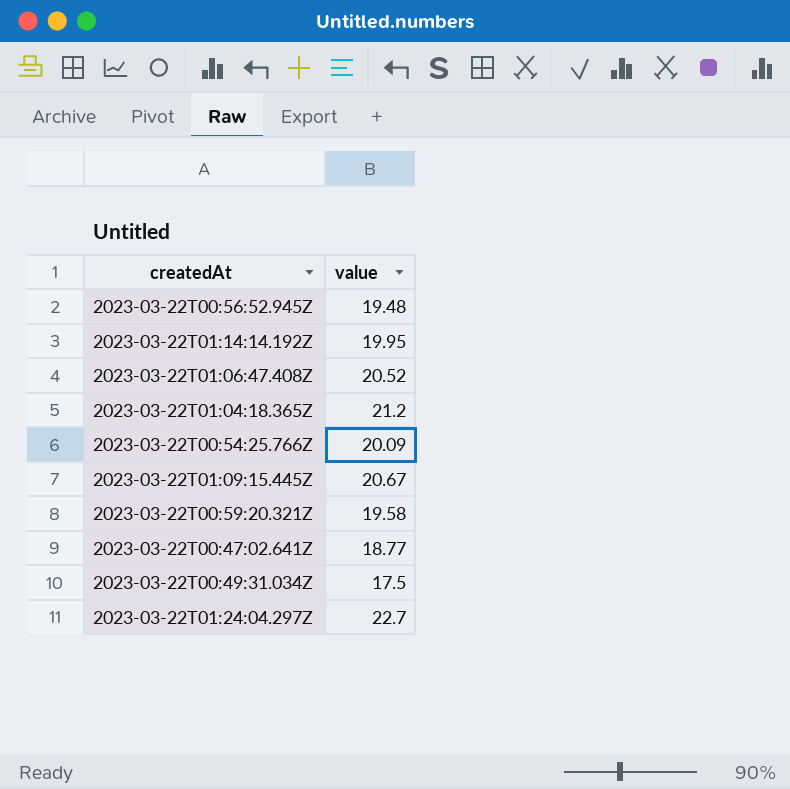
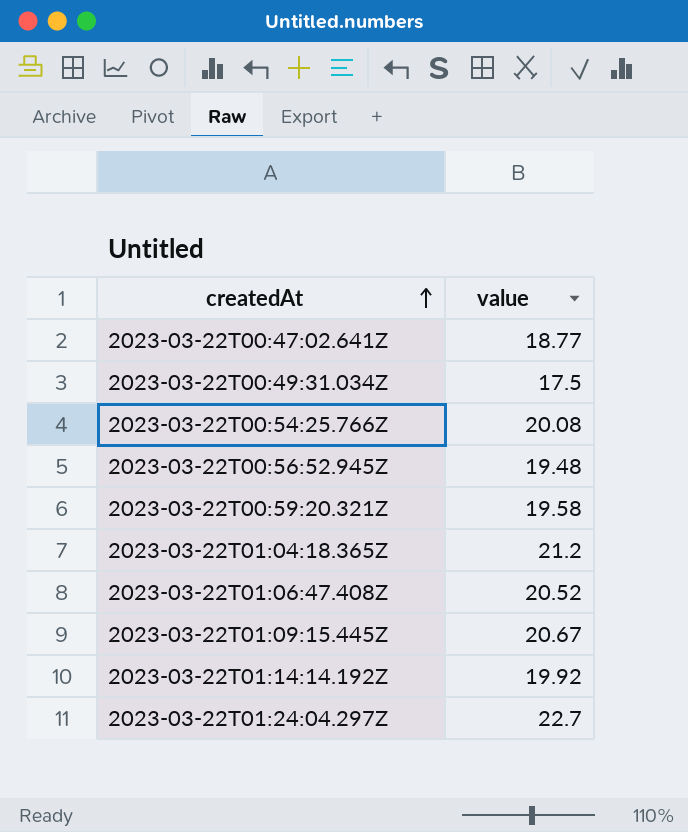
row order: none -> createdAt ascending
2023-03-22T00:54:25.766Z | value: 20.09 -> 20.08
2023-03-22T01:14:14.192Z | value: 19.95 -> 19.92

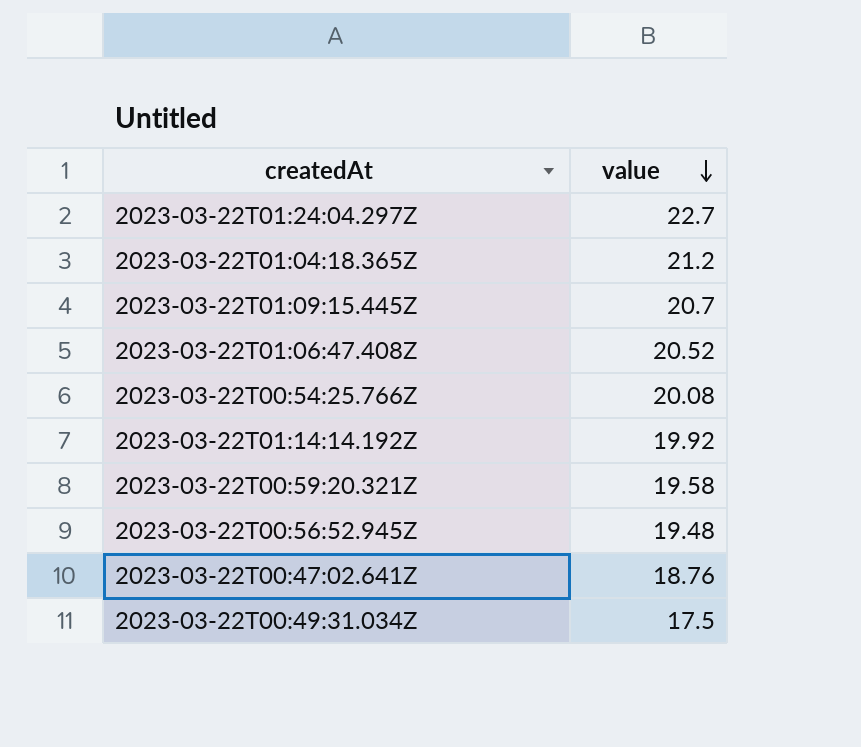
row order: createdAt ascending -> value descending
2023-03-22T01:09:15.445Z | value: 20.67 -> 20.7
2023-03-22T00:47:02.641Z | value: 18.77 -> 18.76

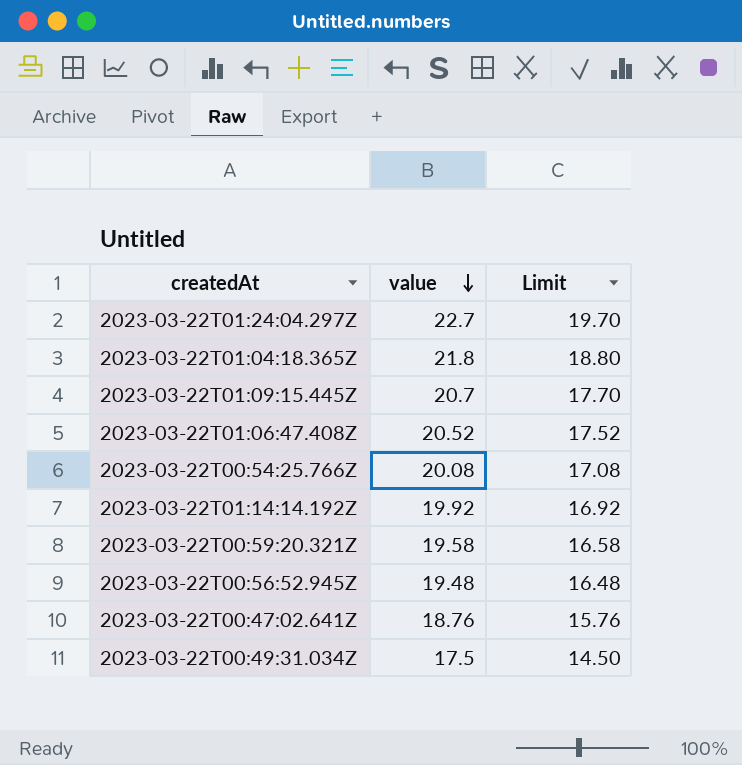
column Limit | formula: none -> [value] - 3
2023-03-22T01:04:18.365Z | value: 21.2 -> 21.8

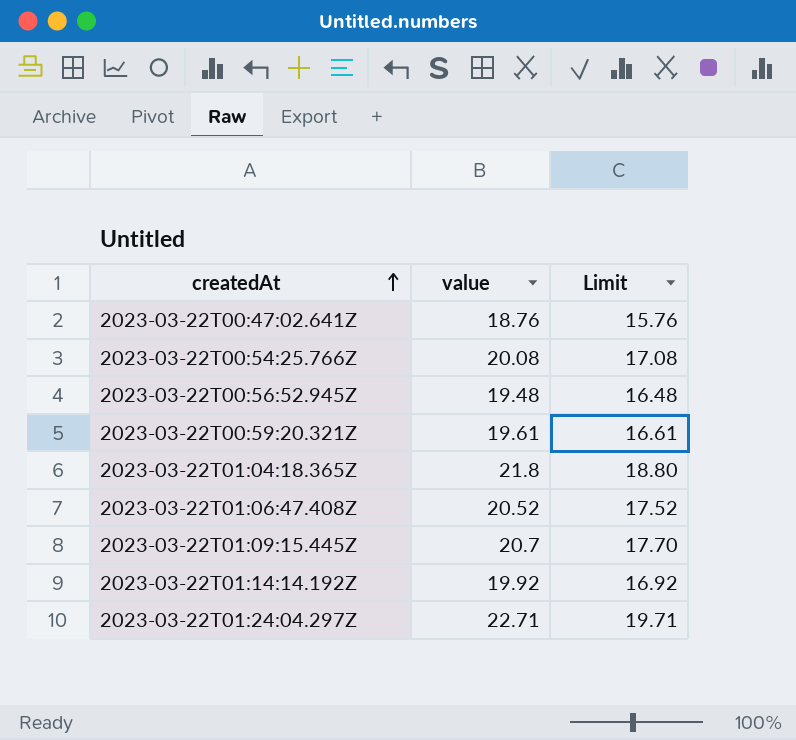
row order: value descending -> createdAt ascending
row 2023-03-22T00:49:31.034Z: 17.5 | 14.50 -> none
2023-03-22T00:59:20.321Z | value: 19.58 -> 19.61
2023-03-22T00:59:20.321Z | Limit: 16.58 -> 16.61
2023-03-22T01:24:04.297Z | value: 22.7 -> 22.71
2023-03-22T01:24:04.297Z | Limit: 19.70 -> 19.71

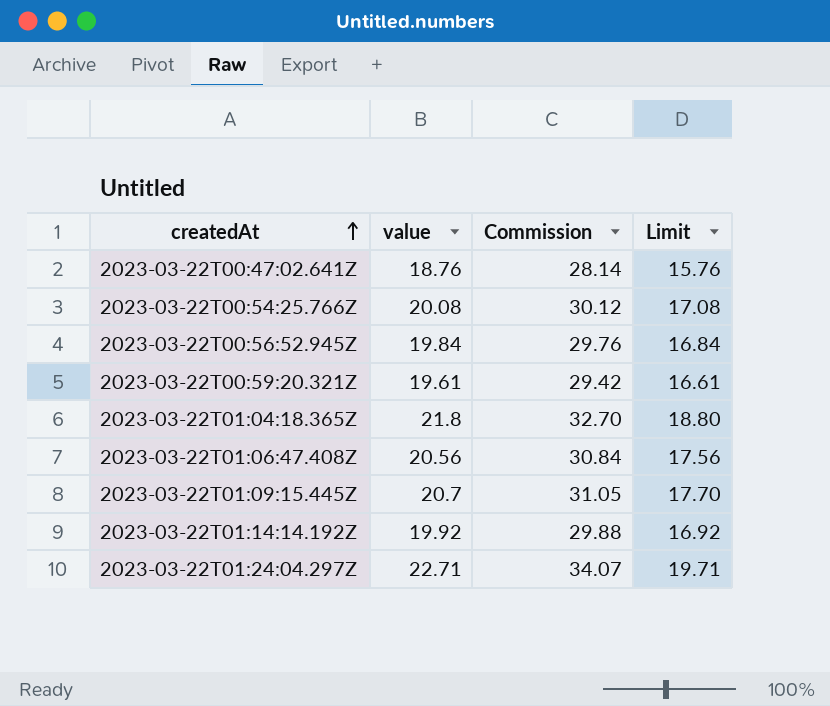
column Commission | formula: none -> [value] * 1.5
2023-03-22T00:56:52.945Z | value: 19.48 -> 19.84
2023-03-22T00:56:52.945Z | Limit: 16.48 -> 16.84
2023-03-22T01:06:47.408Z | value: 20.52 -> 20.56
2023-03-22T01:06:47.408Z | Limit: 17.52 -> 17.56

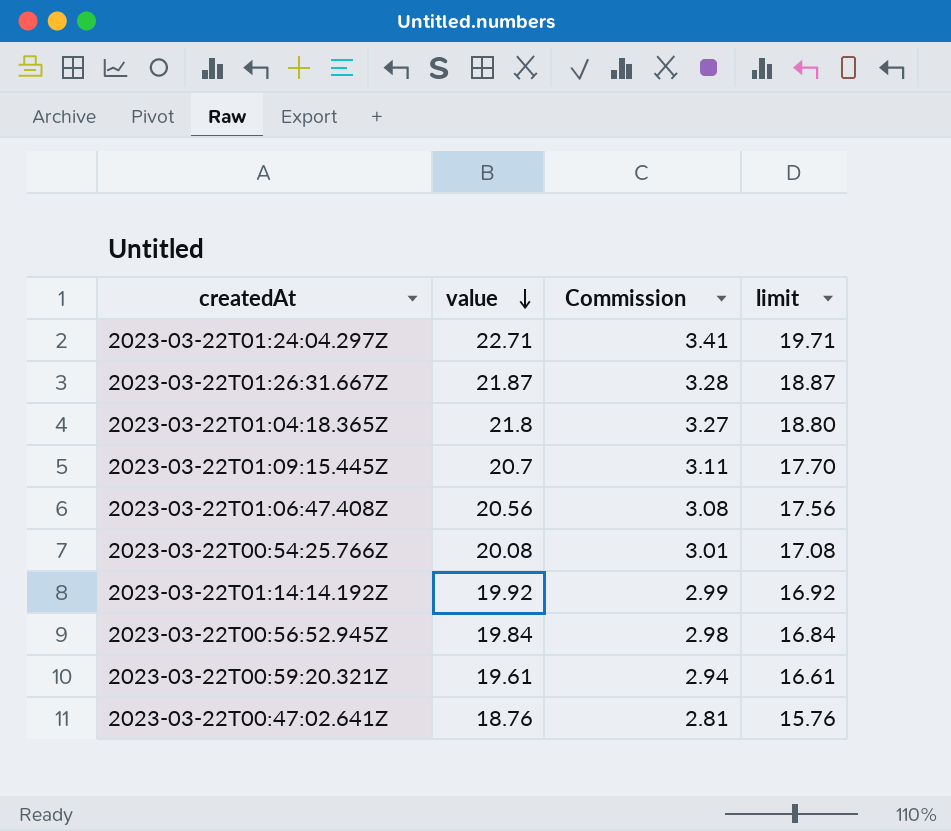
row order: createdAt ascending -> value descending
column Commission | formula: [value] * 1.5 -> [value] * 0.15
column name: Limit -> limit
row 2023-03-22T01:26:31.667Z: none -> 21.87 | 3.28 | 18.87

